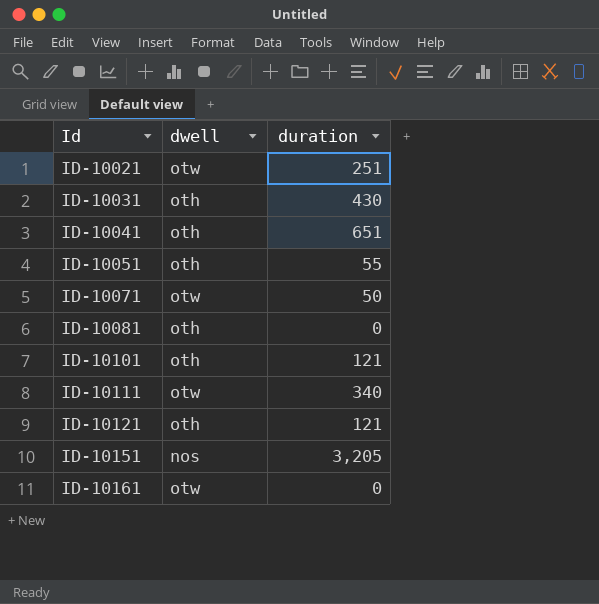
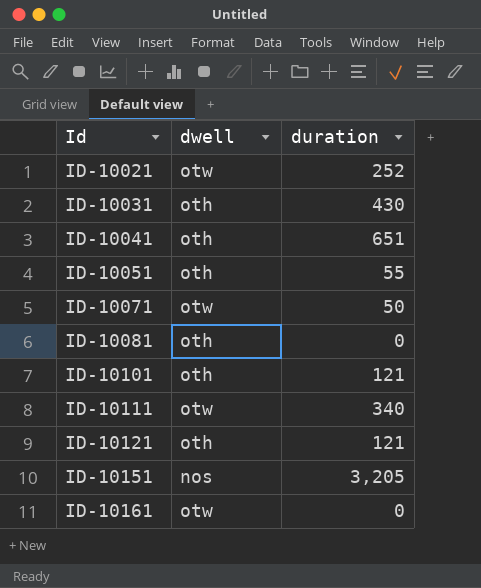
ID-10021 | duration: 251 -> 252

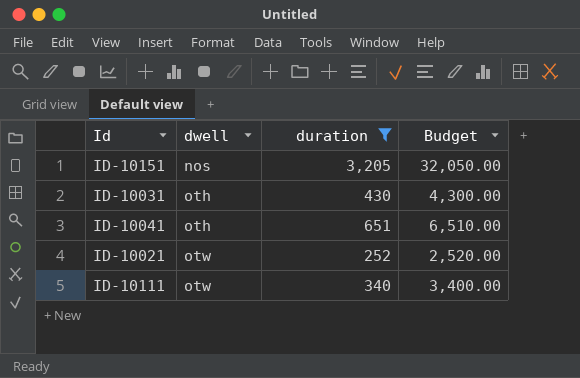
filter: none -> duration >= 252
row order: Id ascending -> dwell ascending
column Budget | formula: none -> [duration] * 10

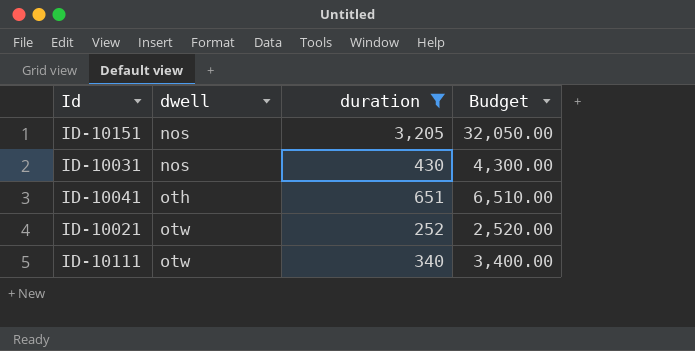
ID-10031 | dwell: oth -> nos

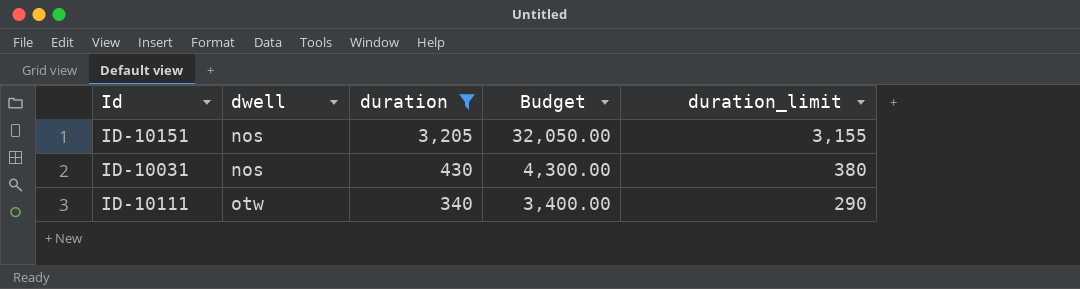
column duration_limit | formula: none -> [duration] - 50
row ID-10041: oth | 651 | 6,510.00 -> none
row ID-10021: otw | 252 | 2,520.00 -> none

